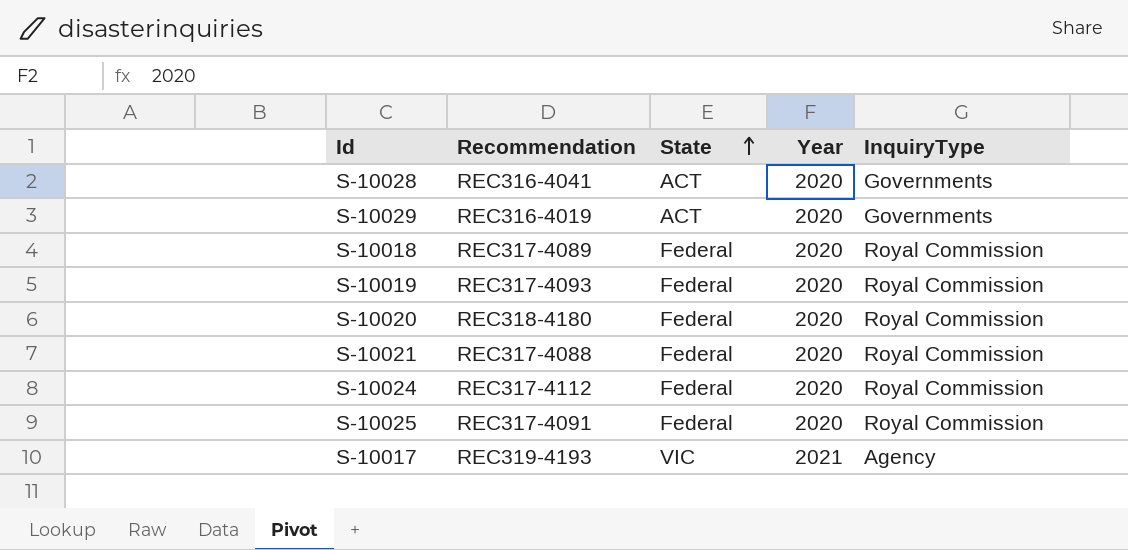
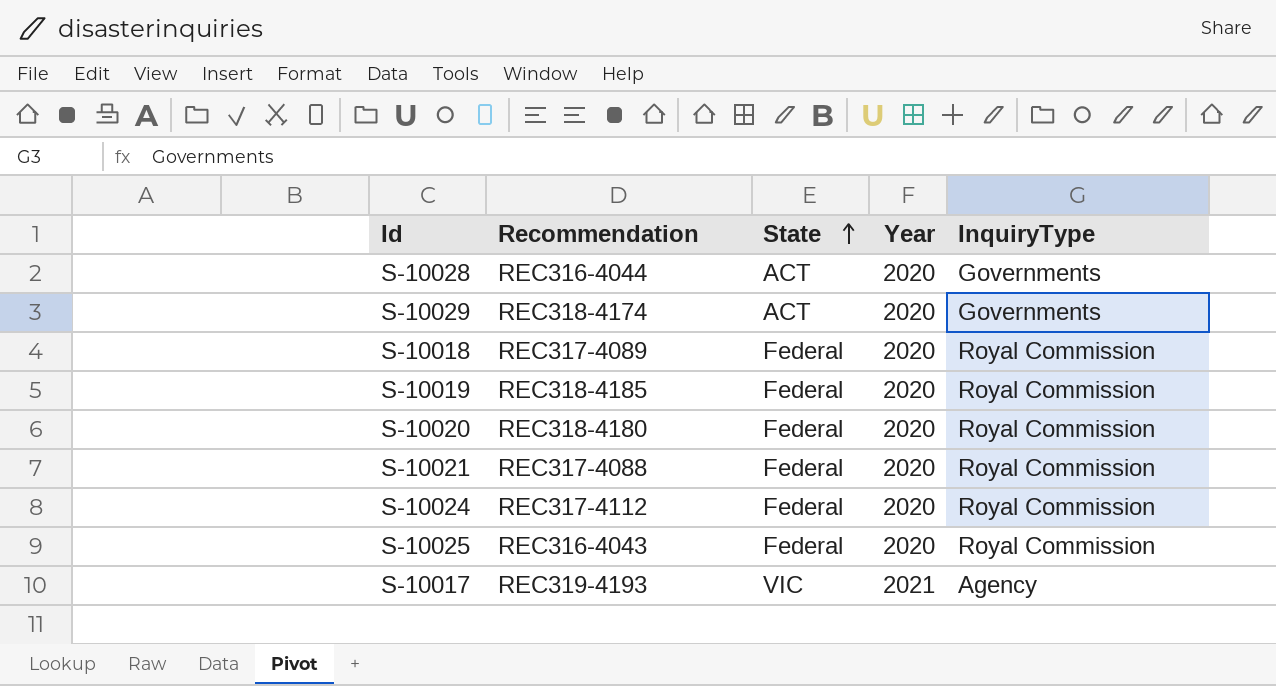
S-10028 | Recommendation: REC316-4041 -> REC316-4044
S-10029 | Recommendation: REC316-4019 -> REC318-4174
S-10019 | Recommendation: REC317-4093 -> REC318-4185
S-10025 | Recommendation: REC317-4091 -> REC316-4043

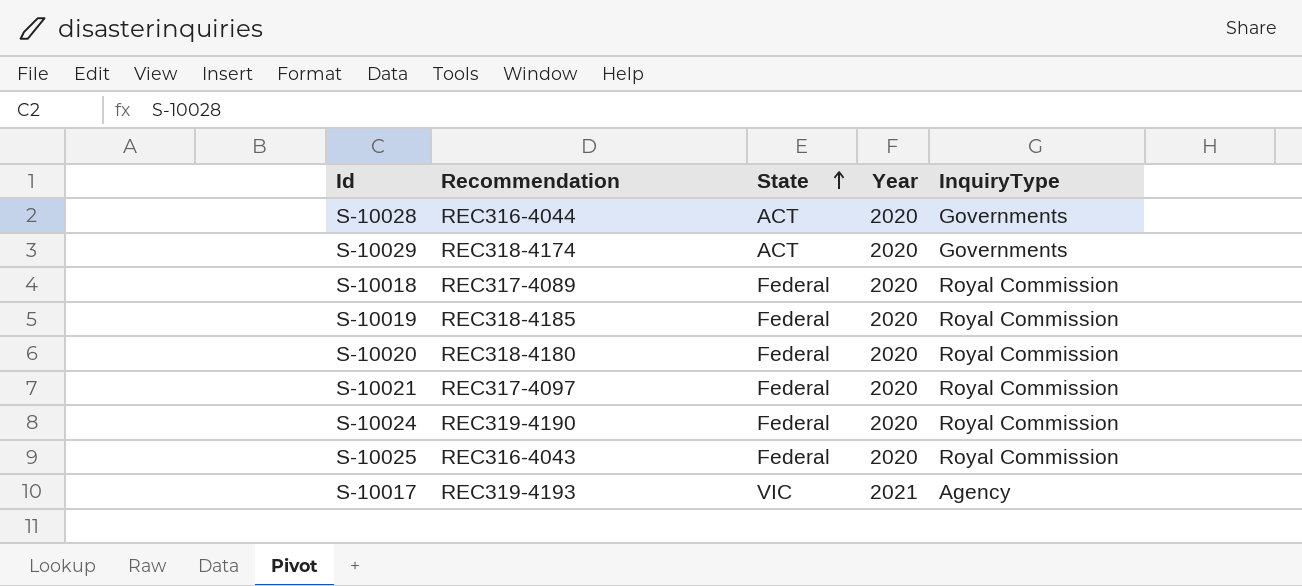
S-10021 | Recommendation: REC317-4088 -> REC317-4097
S-10024 | Recommendation: REC317-4112 -> REC319-4190

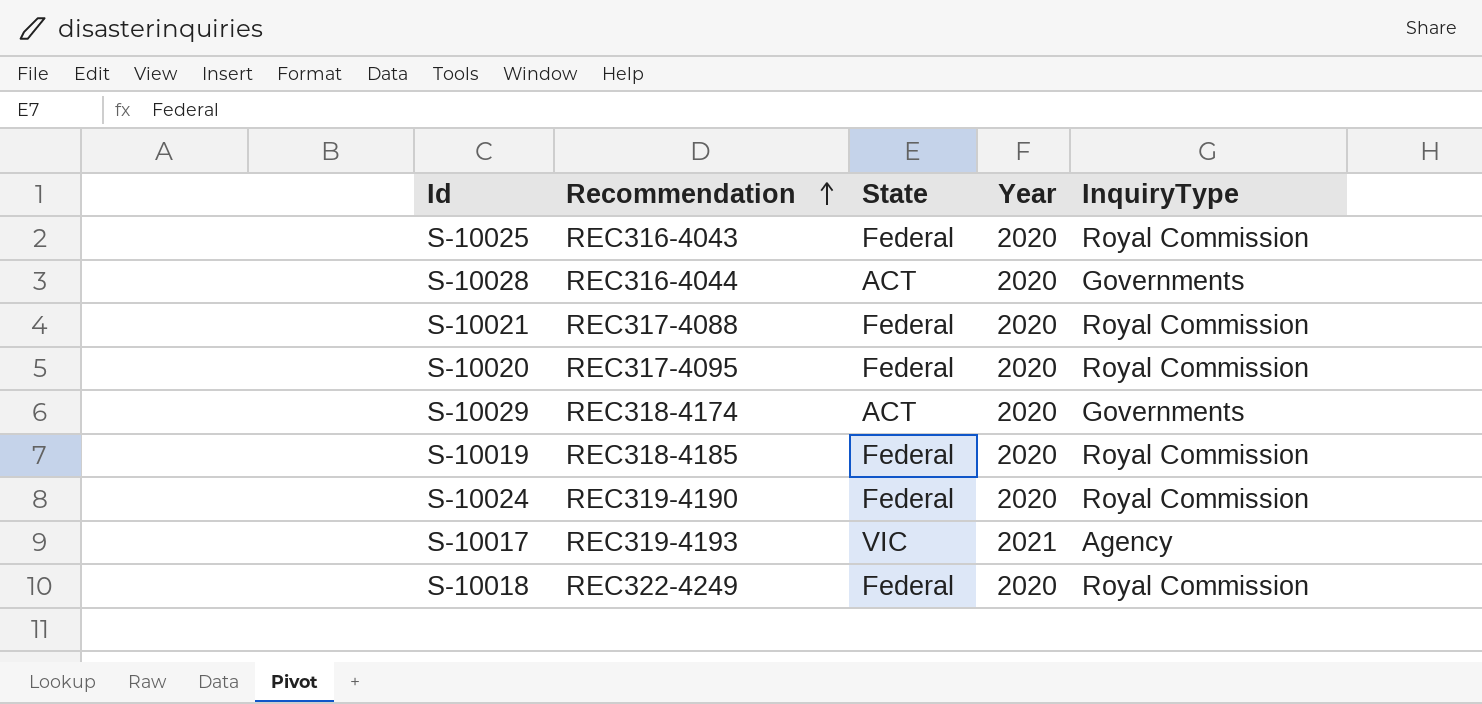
row order: State ascending -> Recommendation ascending
S-10021 | Recommendation: REC317-4097 -> REC317-4088
S-10020 | Recommendation: REC318-4180 -> REC317-4095
S-10018 | Recommendation: REC317-4089 -> REC322-4249

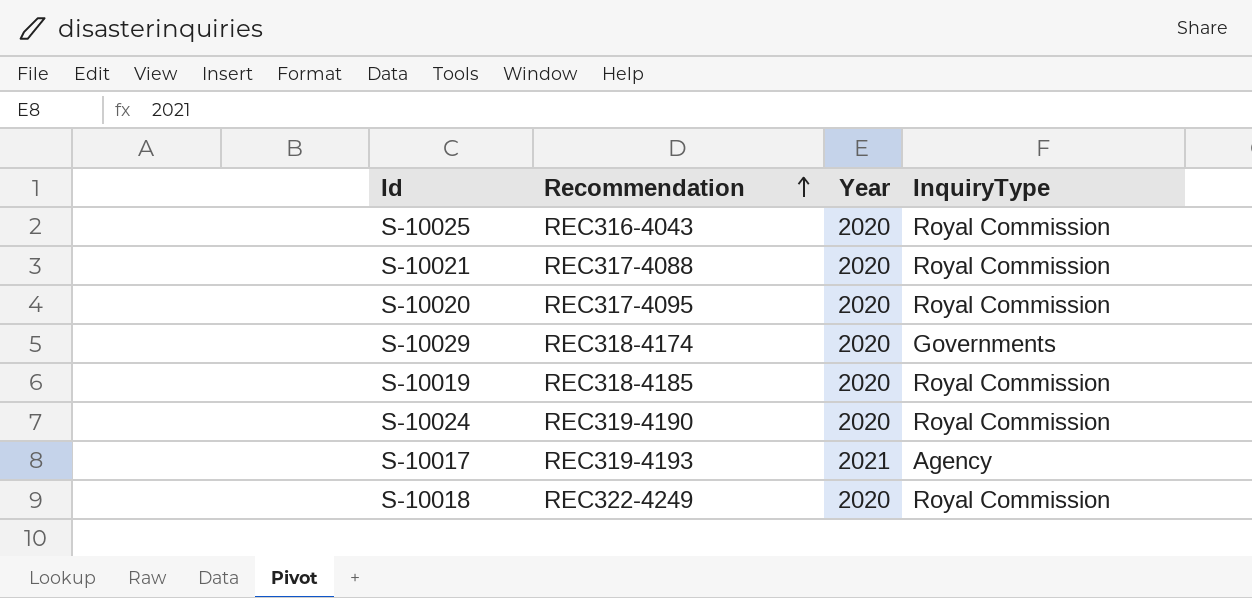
column State | position: 3 -> none
row S-10028: REC316-4044 | ACT | 2020 | Governments -> none

